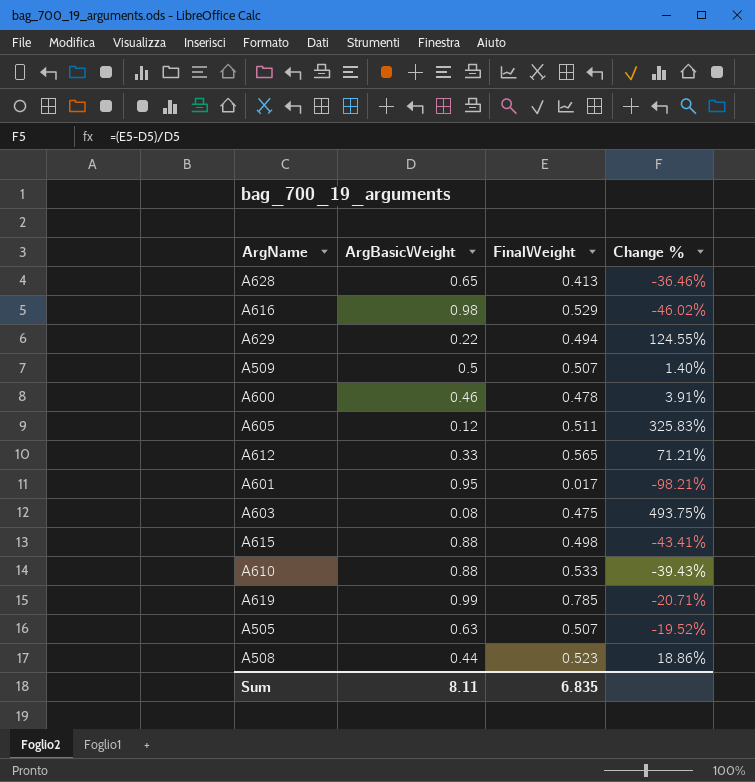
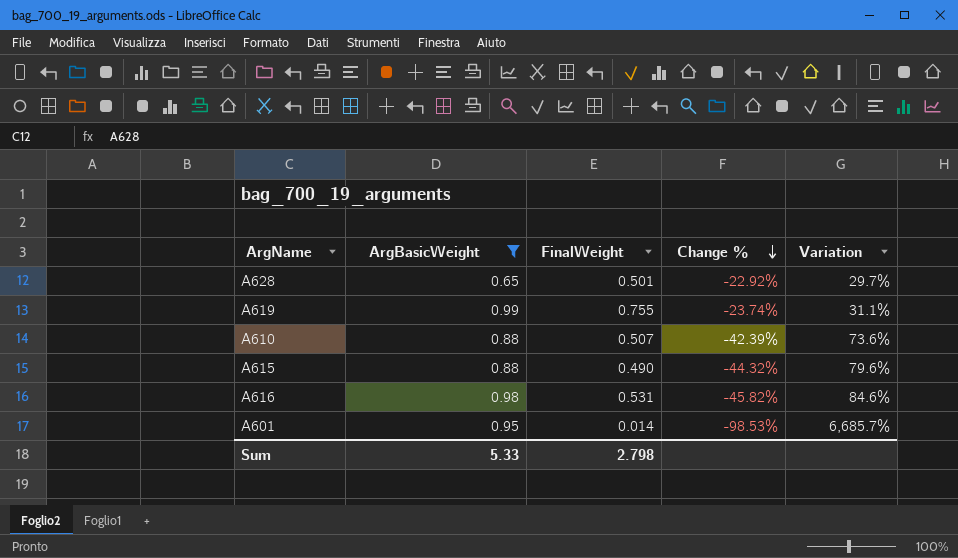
filter: none -> ArgBasicWeight >= 0.65
row order: none -> Change % descending
column Variation | formula: none -> ([ArgBasicWeight] - [FinalWeight]) / [FinalWeight]
A628 | FinalWeight: 0.413 -> 0.501
A628 | Change %: -36.46% -> -22.92%
A619 | FinalWeight: 0.785 -> 0.755
A619 | Change %: -20.71% -> -23.74%
A610 | FinalWeight: 0.533 -> 0.507
A610 | Change %: -39.43% -> -42.39%
A615 | FinalWeight: 0.498 -> 0.490
A615 | Change %: -43.41% -> -44.32%
A616 | FinalWeight: 0.529 -> 0.531
A616 | Change %: -46.02% -> -45.82%
A601 | FinalWeight: 0.017 -> 0.014
A601 | Change %: -98.21% -> -98.53%
Sum | ArgBasicWeight: 8.11 -> 5.33
Sum | FinalWeight: 6.835 -> 2.798

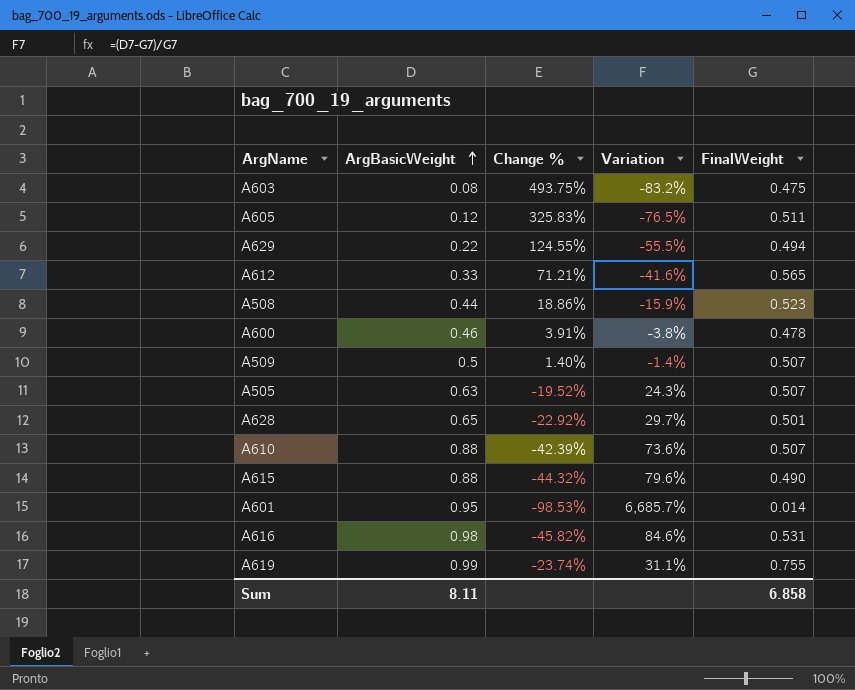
filter: ArgBasicWeight >= 0.65 -> none
row order: Change % descending -> ArgBasicWeight ascending
column FinalWeight | position: 3 -> 5
Sum | ArgBasicWeight: 5.33 -> 8.11
Sum | FinalWeight: 2.798 -> 6.858

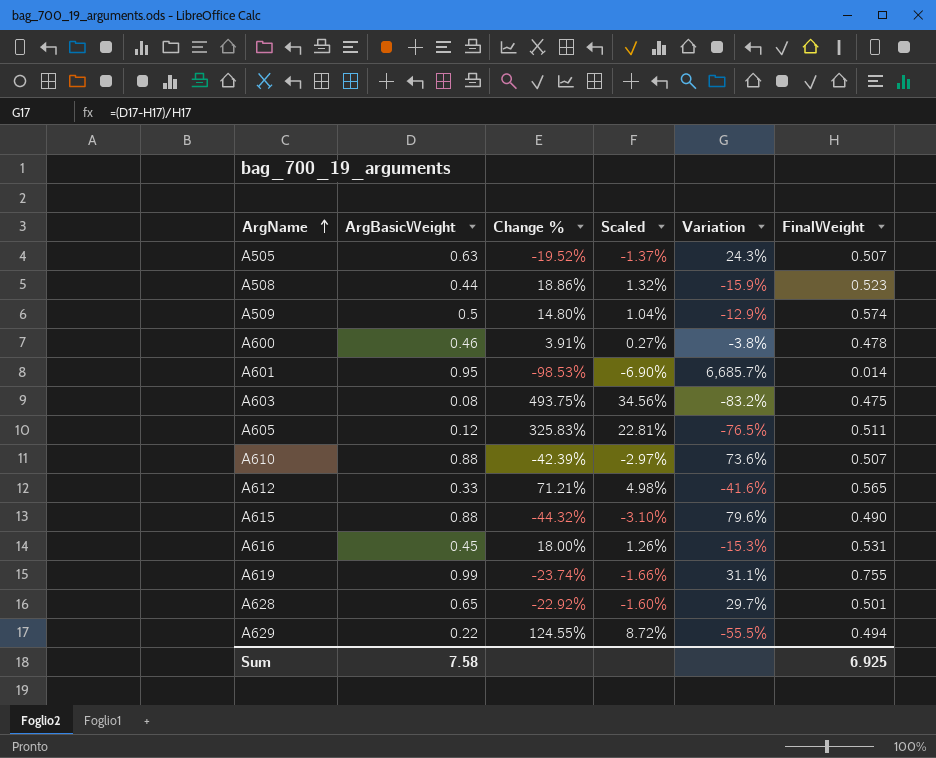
row order: ArgBasicWeight ascending -> ArgName ascending
column Scaled | formula: none -> [Change %] * 0.07
A509 | Change %: 1.40% -> 14.80%
A509 | Variation: -1.4% -> -12.9%
A509 | FinalWeight: 0.507 -> 0.574
A616 | ArgBasicWeight: 0.98 -> 0.45
A616 | Change %: -45.82% -> 18.00%
A616 | Variation: 84.6% -> -15.3%
Sum | ArgBasicWeight: 8.11 -> 7.58
Sum | FinalWeight: 6.858 -> 6.925

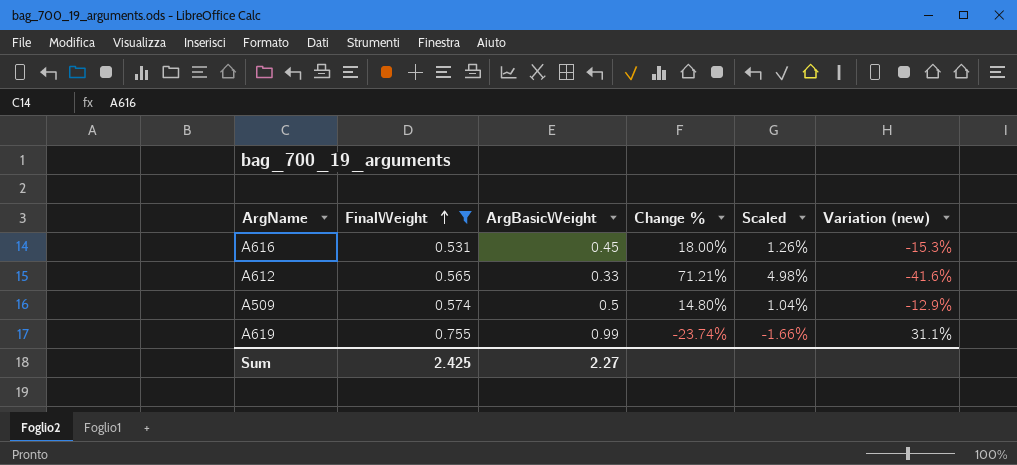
filter: none -> FinalWeight >= 0.531
row order: ArgName ascending -> FinalWeight ascending
column FinalWeight | position: 6 -> 2
column name: Variation -> Variation (new)
Sum | FinalWeight: 6.925 -> 2.425
Sum | ArgBasicWeight: 7.58 -> 2.27

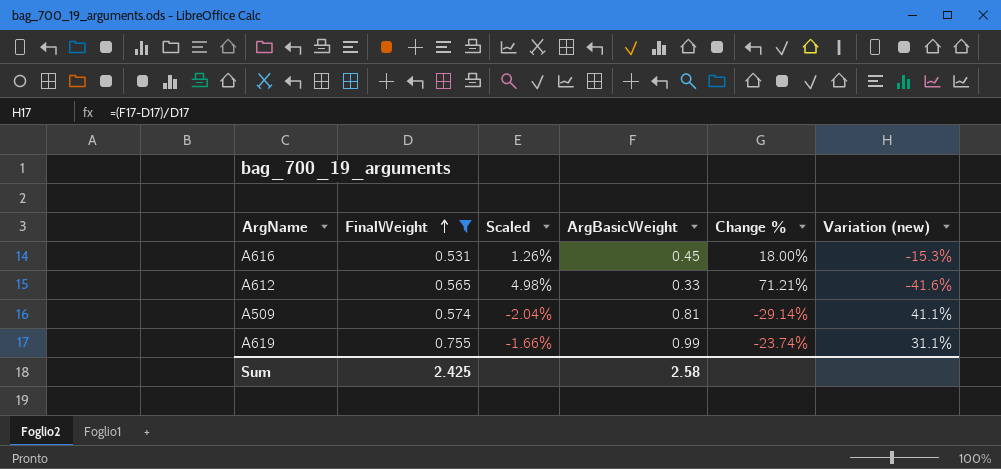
column Scaled | position: 5 -> 3
A509 | Scaled: 1.04% -> -2.04%
A509 | ArgBasicWeight: 0.5 -> 0.81
A509 | Change %: 14.80% -> -29.14%
A509 | Variation (new): -12.9% -> 41.1%
Sum | ArgBasicWeight: 2.27 -> 2.58

